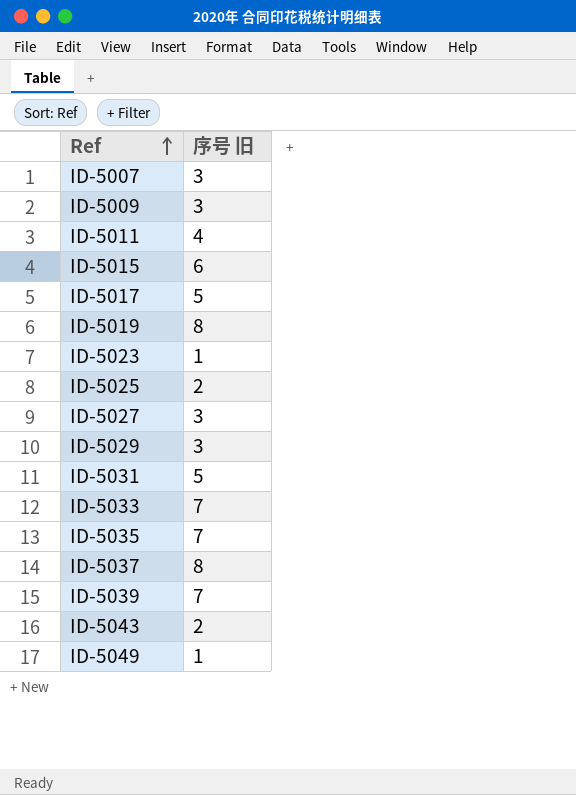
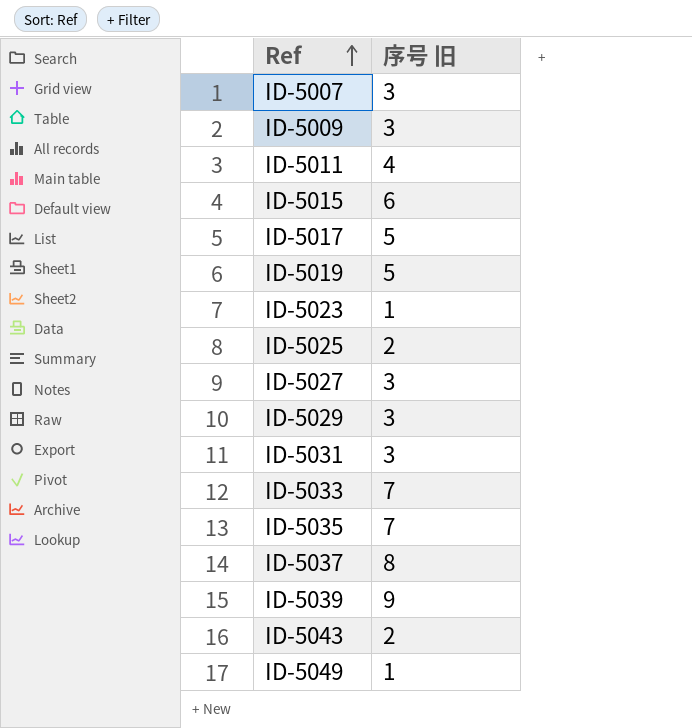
ID-5019 | 序号 旧: 8 -> 5
ID-5031 | 序号 旧: 5 -> 3
ID-5039 | 序号 旧: 7 -> 9

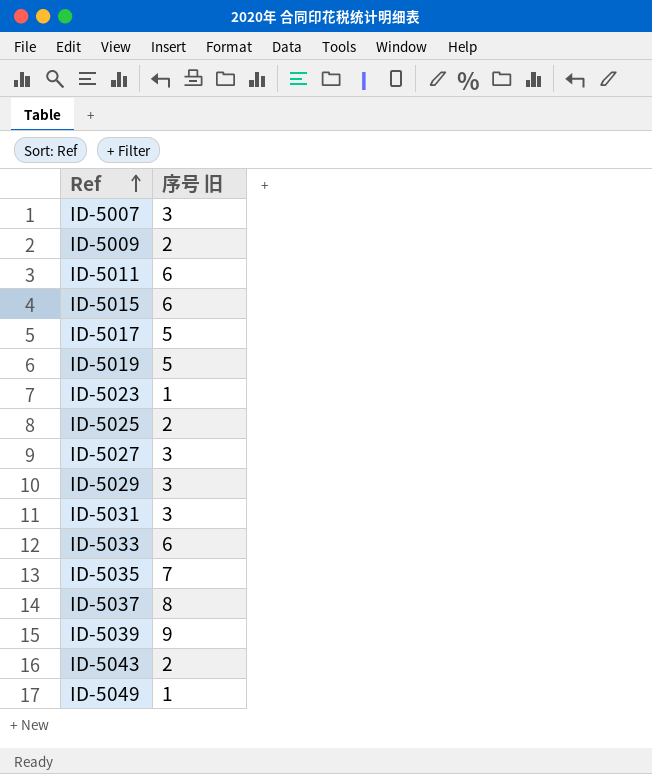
ID-5009 | 序号 旧: 3 -> 2
ID-5011 | 序号 旧: 4 -> 6
ID-5033 | 序号 旧: 7 -> 6

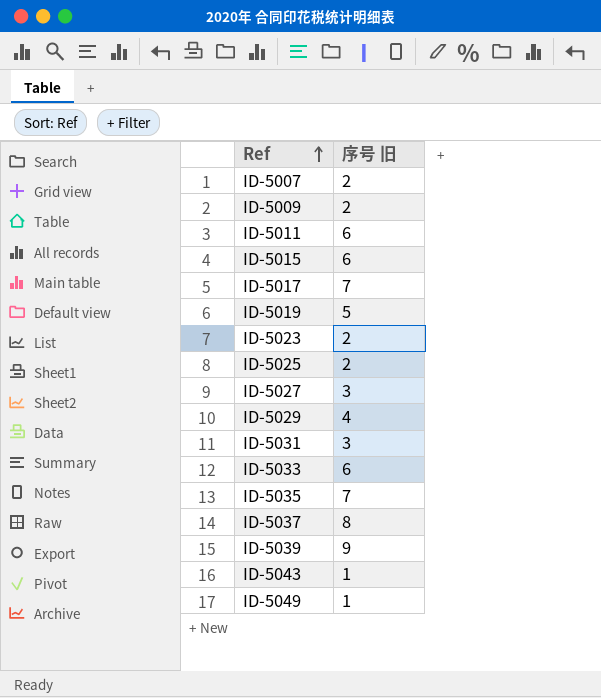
ID-5007 | 序号 旧: 3 -> 2
ID-5017 | 序号 旧: 5 -> 7
ID-5023 | 序号 旧: 1 -> 2
ID-5029 | 序号 旧: 3 -> 4
ID-5043 | 序号 旧: 2 -> 1

